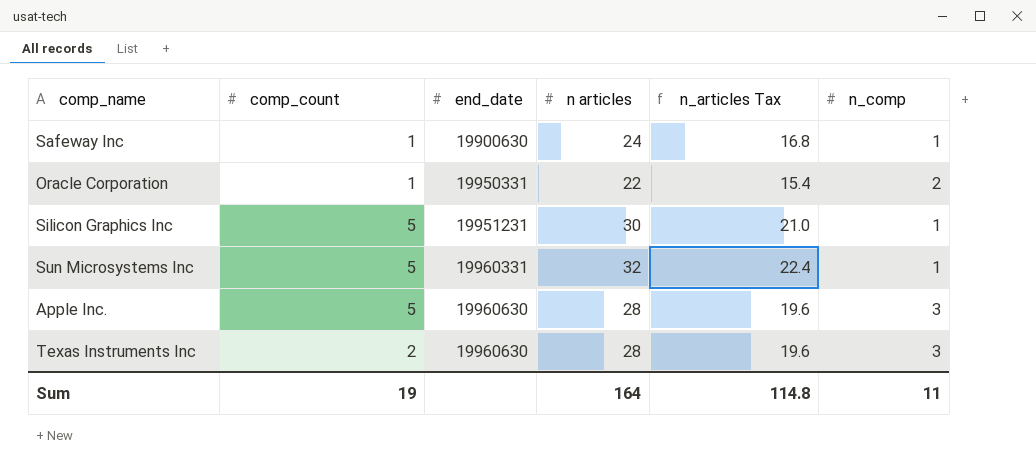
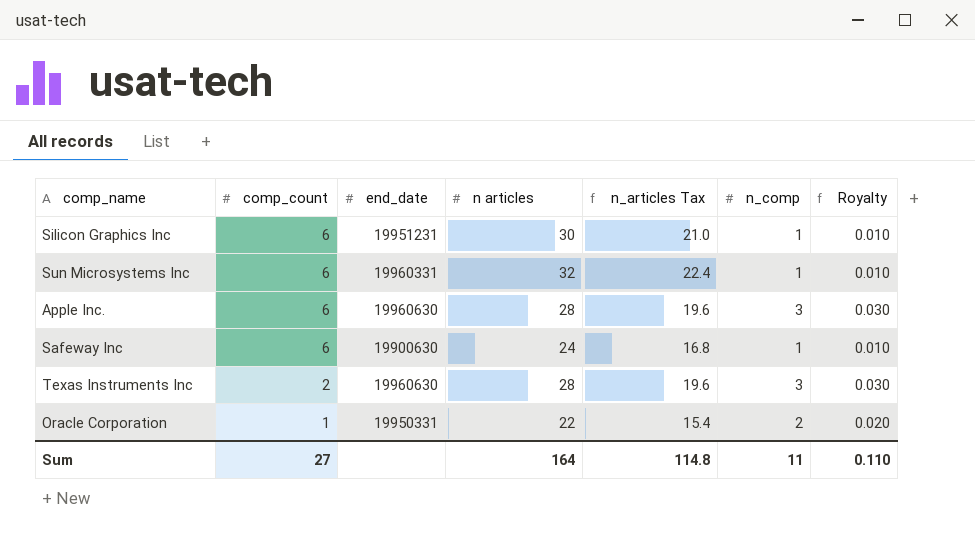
row order: end_date ascending -> comp_count descending
column Royalty | formula: none -> [n_comp] * 0.01
Silicon Graphics Inc | comp_count: 5 -> 6
Sun Microsystems Inc | comp_count: 5 -> 6
Apple Inc. | comp_count: 5 -> 6
Safeway Inc | comp_count: 1 -> 6
Sum | comp_count: 19 -> 27

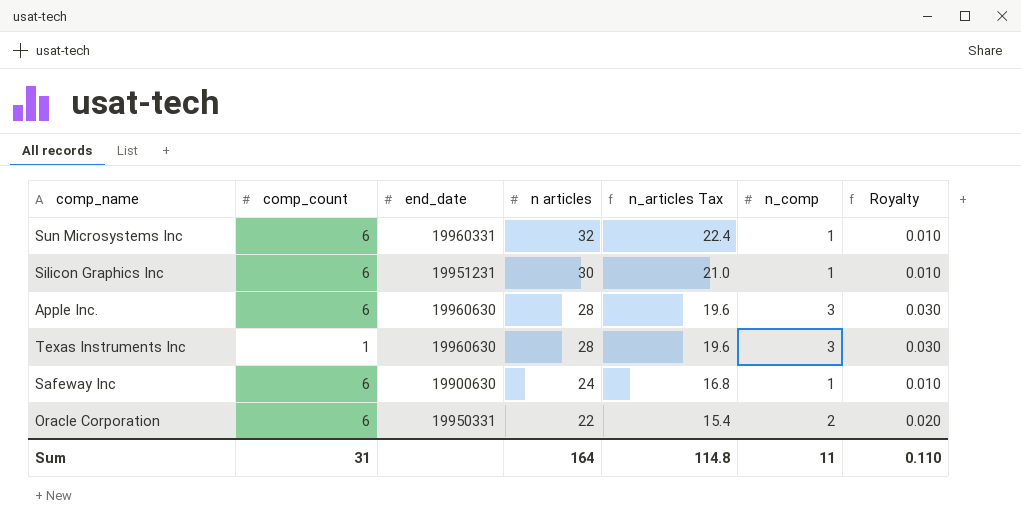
row order: comp_count descending -> n articles descending
Texas Instruments Inc | comp_count: 2 -> 1
Oracle Corporation | comp_count: 1 -> 6
Sum | comp_count: 27 -> 31

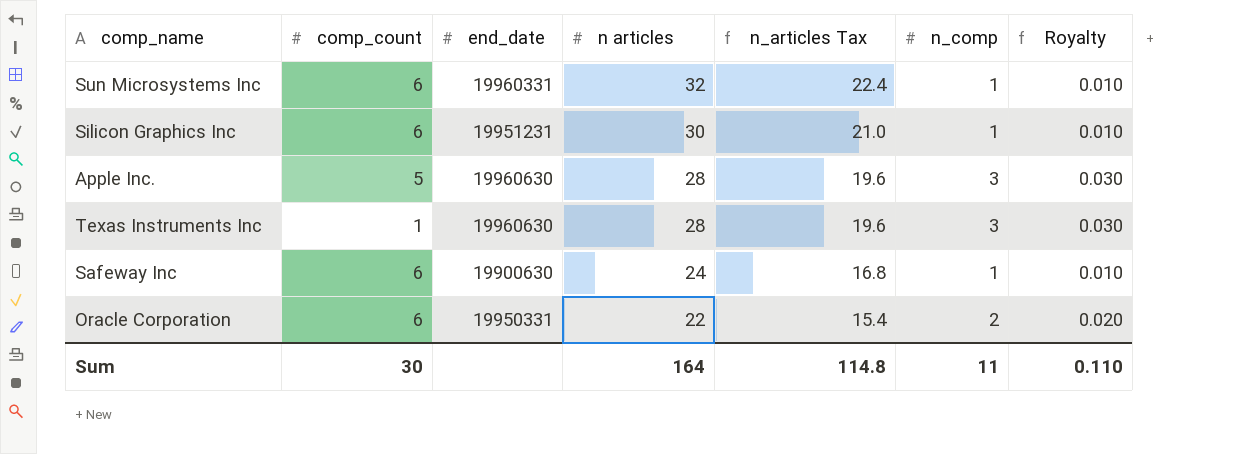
Apple Inc. | comp_count: 6 -> 5
Sum | comp_count: 31 -> 30

